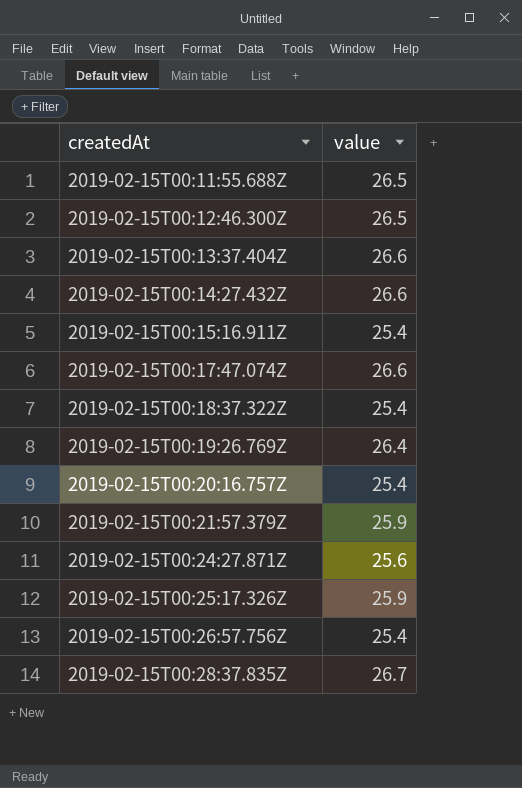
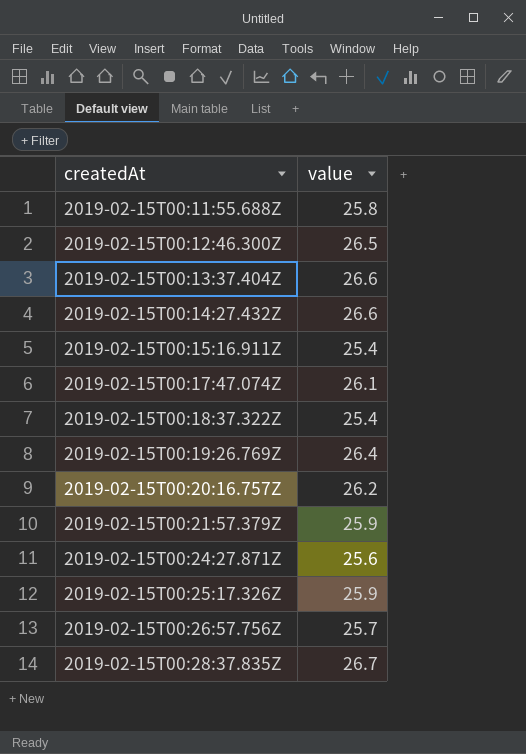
2019-02-15T00:11:55.688Z | value: 26.5 -> 25.8
2019-02-15T00:17:47.074Z | value: 26.6 -> 26.1
2019-02-15T00:20:16.757Z | value: 25.4 -> 26.2
2019-02-15T00:26:57.756Z | value: 25.4 -> 25.7

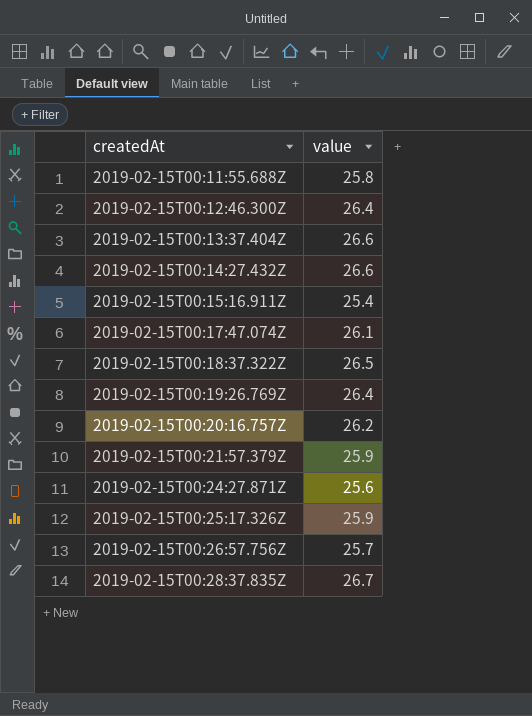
2019-02-15T00:12:46.300Z | value: 26.5 -> 26.4
2019-02-15T00:18:37.322Z | value: 25.4 -> 26.5

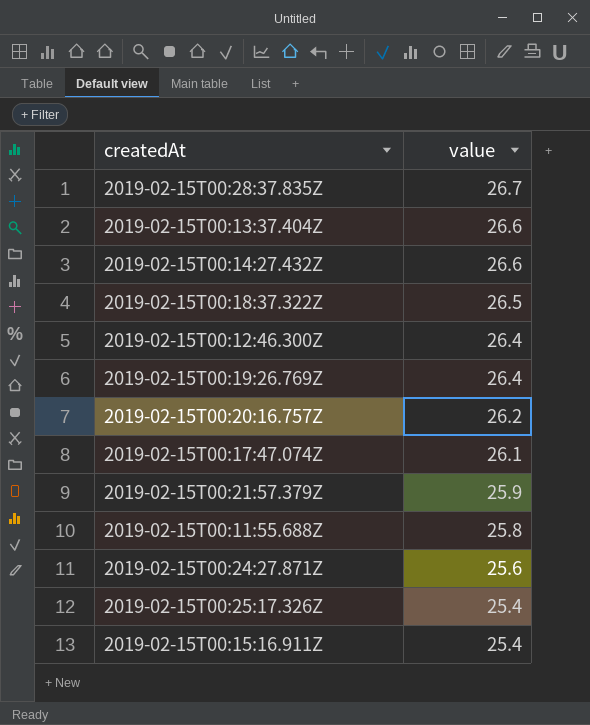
row order: createdAt ascending -> value descending
row 2019-02-15T00:26:57.756Z: 25.7 -> none
2019-02-15T00:25:17.326Z | value: 25.9 -> 25.4

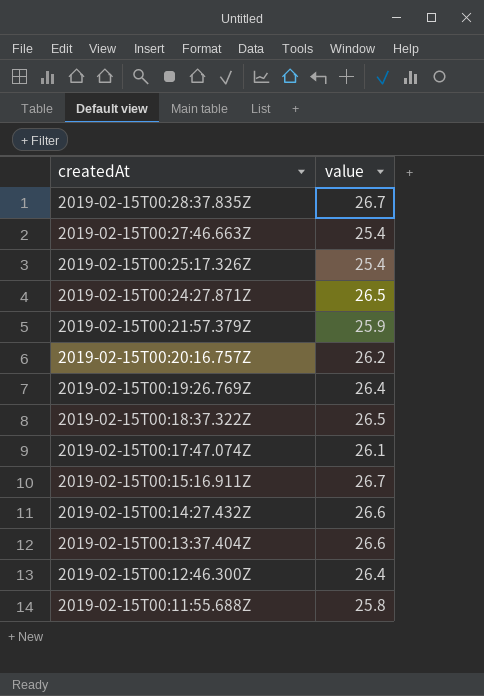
row order: value descending -> createdAt descending
row 2019-02-15T00:27:46.663Z: none -> 25.4
2019-02-15T00:24:27.871Z | value: 25.6 -> 26.5
2019-02-15T00:15:16.911Z | value: 25.4 -> 26.7

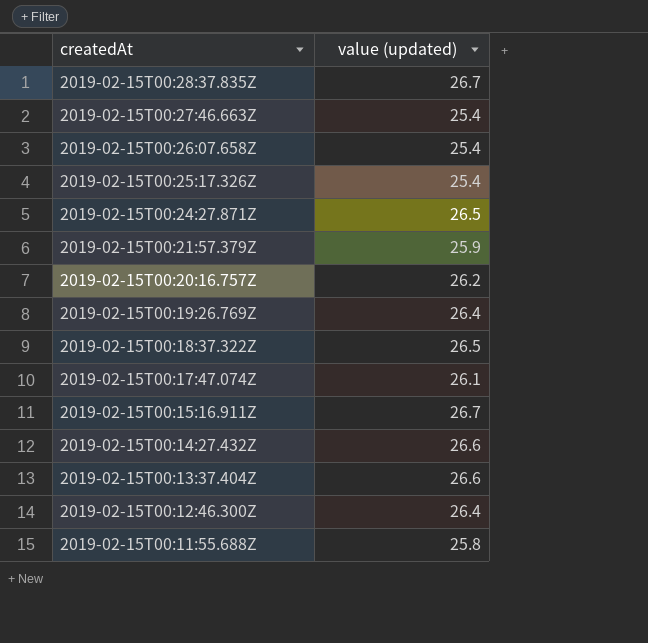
column name: value -> value (updated)
row 2019-02-15T00:26:07.658Z: none -> 25.4

